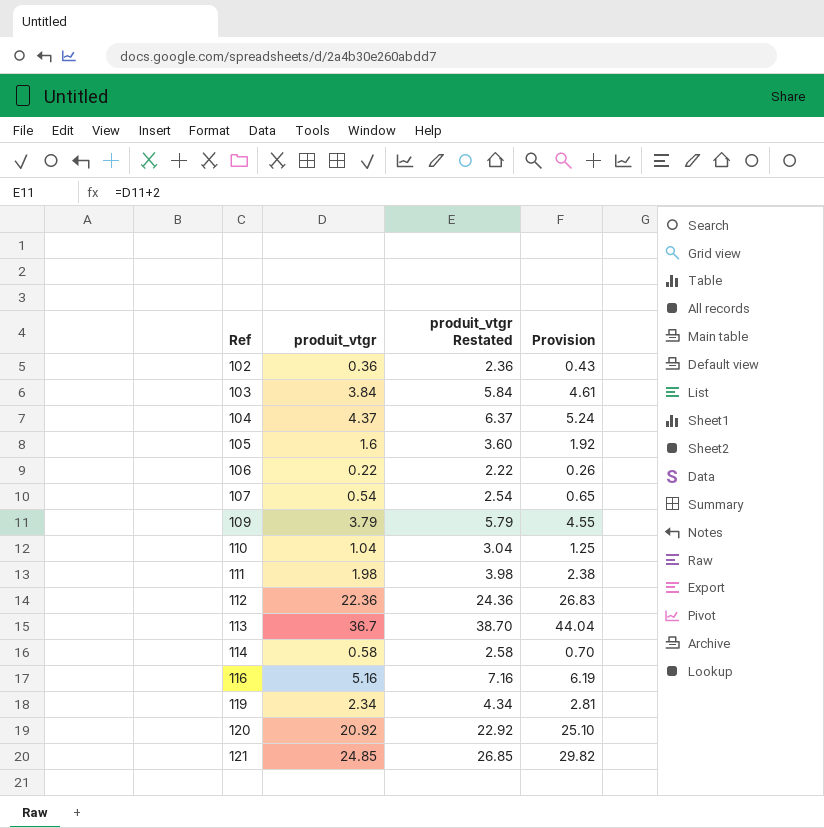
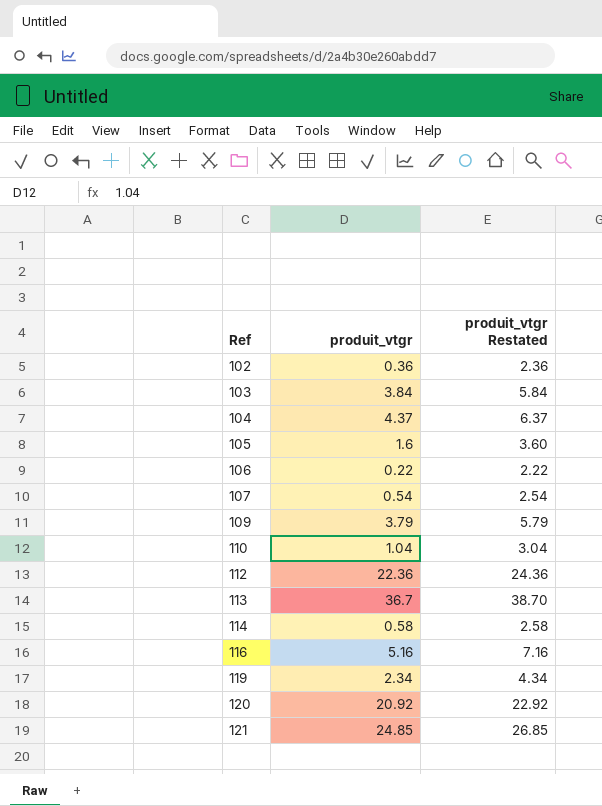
column Provision | formula: [produit_vtgr] * 1.2 -> none
row 111: 1.98 | 3.98 | 2.38 -> none

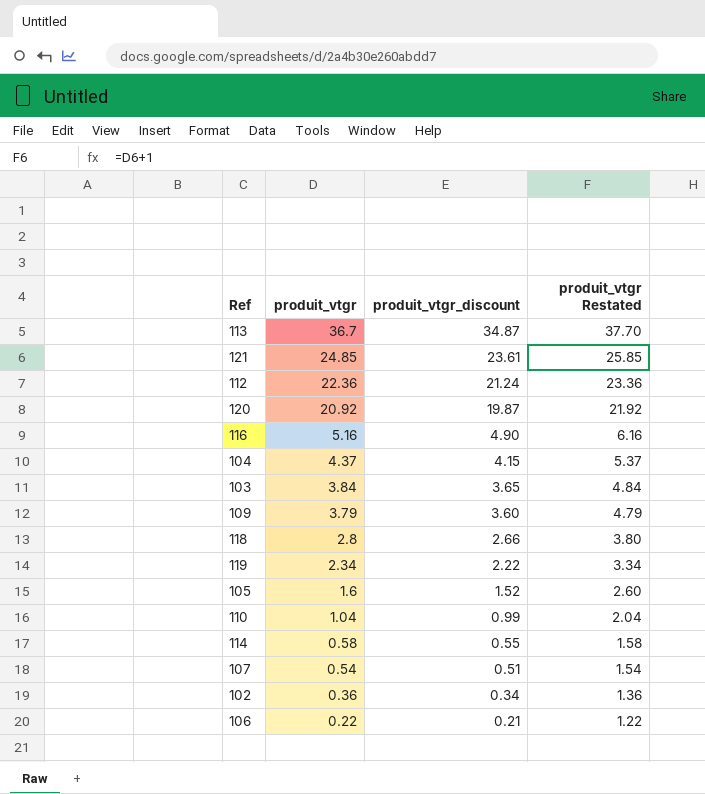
row order: Ref ascending -> produit_vtgr descending
column produit_vtgr_discount | formula: none -> [produit_vtgr] * 0.95
column produit_vtgr Restated | formula: [produit_vtgr] + 2 -> [produit_vtgr] + 1
row 118: none -> 2.8 | 2.66 | 3.80

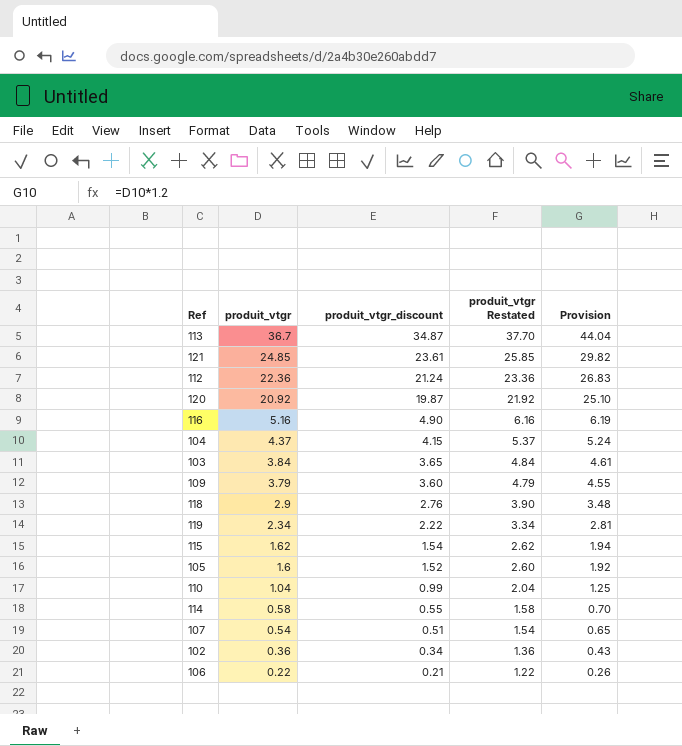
column Provision | formula: none -> [produit_vtgr] * 1.2
118 | produit_vtgr: 2.8 -> 2.9
118 | produit_vtgr_discount: 2.66 -> 2.76
118 | produit_vtgr Restated: 3.80 -> 3.90
row 115: none -> 1.62 | 1.54 | 2.62 | 1.94

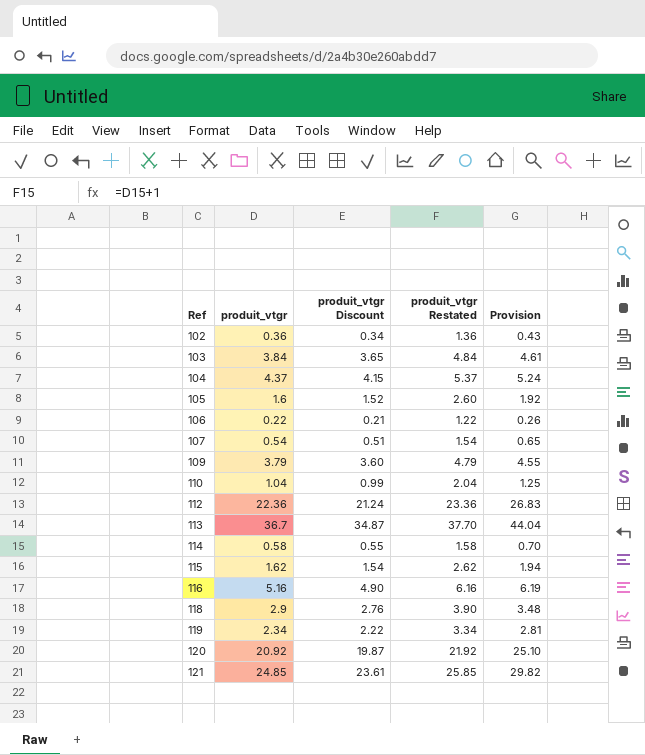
row order: produit_vtgr descending -> Ref ascending
column name: produit_vtgr_discount -> produit_vtgr Discount

